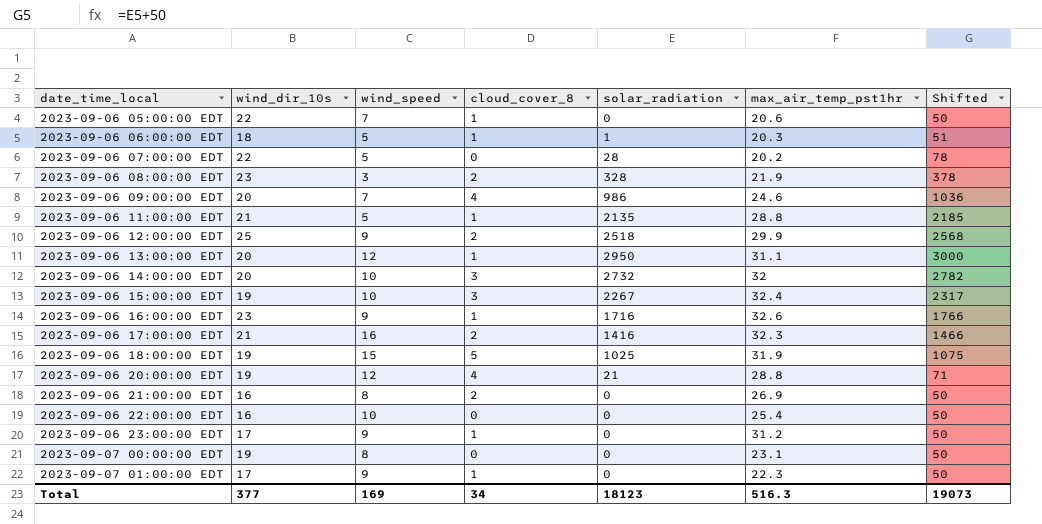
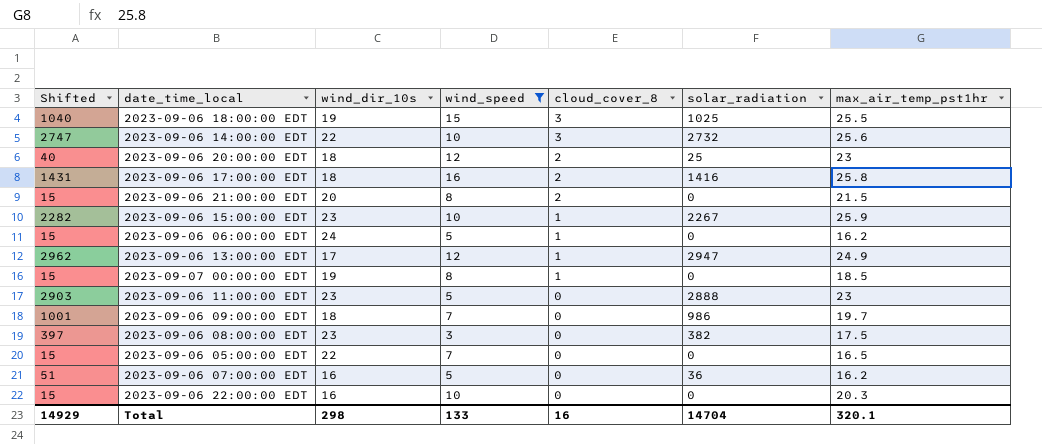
filter: none -> wind_speed != 9
row order: date_time_local ascending -> cloud_cover_8 descending
column Shifted | formula: [solar_radiation] + 50 -> [solar_radiation] + 15
column Shifted | position: 7 -> 1
2023-09-06 18:00:00 EDT | cloud_cover_8: 5 -> 3
2023-09-06 18:00:00 EDT | max_air_temp_pst1hr: 31.9 -> 25.5
2023-09-06 14:00:00 EDT | wind_dir_10s: 20 -> 22
2023-09-06 14:00:00 EDT | max_air_temp_pst1hr: 32 -> 25.6
2023-09-06 20:00:00 EDT | wind_dir_10s: 19 -> 18
2023-09-06 20:00:00 EDT | cloud_cover_8: 4 -> 2
2023-09-06 20:00:00 EDT | solar_radiation: 21 -> 25
2023-09-06 20:00:00 EDT | max_air_temp_pst1hr: 28.8 -> 23
2023-09-06 17:00:00 EDT | wind_dir_10s: 21 -> 18
2023-09-06 17:00:00 EDT | max_air_temp_pst1hr: 32.3 -> 25.8
2023-09-06 21:00:00 EDT | wind_dir_10s: 16 -> 20
2023-09-06 21:00:00 EDT | max_air_temp_pst1hr: 26.9 -> 21.5
2023-09-06 15:00:00 EDT | wind_dir_10s: 19 -> 23
2023-09-06 15:00:00 EDT | cloud_cover_8: 3 -> 1
2023-09-06 15:00:00 EDT | max_air_temp_pst1hr: 32.4 -> 25.9
2023-09-06 06:00:00 EDT | wind_dir_10s: 18 -> 24
2023-09-06 06:00:00 EDT | solar_radiation: 1 -> 0
2023-09-06 06:00:00 EDT | max_air_temp_pst1hr: 20.3 -> 16.2
2023-09-06 13:00:00 EDT | wind_dir_10s: 20 -> 17
2023-09-06 13:00:00 EDT | solar_radiation: 2950 -> 2947
2023-09-06 13:00:00 EDT | max_air_temp_pst1hr: 31.1 -> 24.9
2023-09-07 00:00:00 EDT | cloud_cover_8: 0 -> 1
2023-09-07 00:00:00 EDT | max_air_temp_pst1hr: 23.1 -> 18.5
2023-09-06 11:00:00 EDT | wind_dir_10s: 21 -> 23
2023-09-06 11:00:00 EDT | cloud_cover_8: 1 -> 0
2023-09-06 11:00:00 EDT | solar_radiation: 2135 -> 2888
2023-09-06 11:00:00 EDT | max_air_temp_pst1hr: 28.8 -> 23
2023-09-06 09:00:00 EDT | wind_dir_10s: 20 -> 18
2023-09-06 09:00:00 EDT | cloud_cover_8: 4 -> 0
2023-09-06 09:00:00 EDT | max_air_temp_pst1hr: 24.6 -> 19.7
2023-09-06 08:00:00 EDT | cloud_cover_8: 2 -> 0
2023-09-06 08:00:00 EDT | solar_radiation: 328 -> 382
2023-09-06 08:00:00 EDT | max_air_temp_pst1hr: 21.9 -> 17.5
2023-09-06 05:00:00 EDT | cloud_cover_8: 1 -> 0
2023-09-06 05:00:00 EDT | max_air_temp_pst1hr: 20.6 -> 16.5
2023-09-06 07:00:00 EDT | wind_dir_10s: 22 -> 16
2023-09-06 07:00:00 EDT | solar_radiation: 28 -> 36
2023-09-06 07:00:00 EDT | max_air_temp_pst1hr: 20.2 -> 16.2
2023-09-06 22:00:00 EDT | max_air_temp_pst1hr: 25.4 -> 20.3
Total | Shifted: 19073 -> 14929
Total | wind_dir_10s: 377 -> 298
Total | wind_speed: 169 -> 133
Total | cloud_cover_8: 34 -> 16
Total | solar_radiation: 18123 -> 14704
Total | max_air_temp_pst1hr: 516.3 -> 320.1

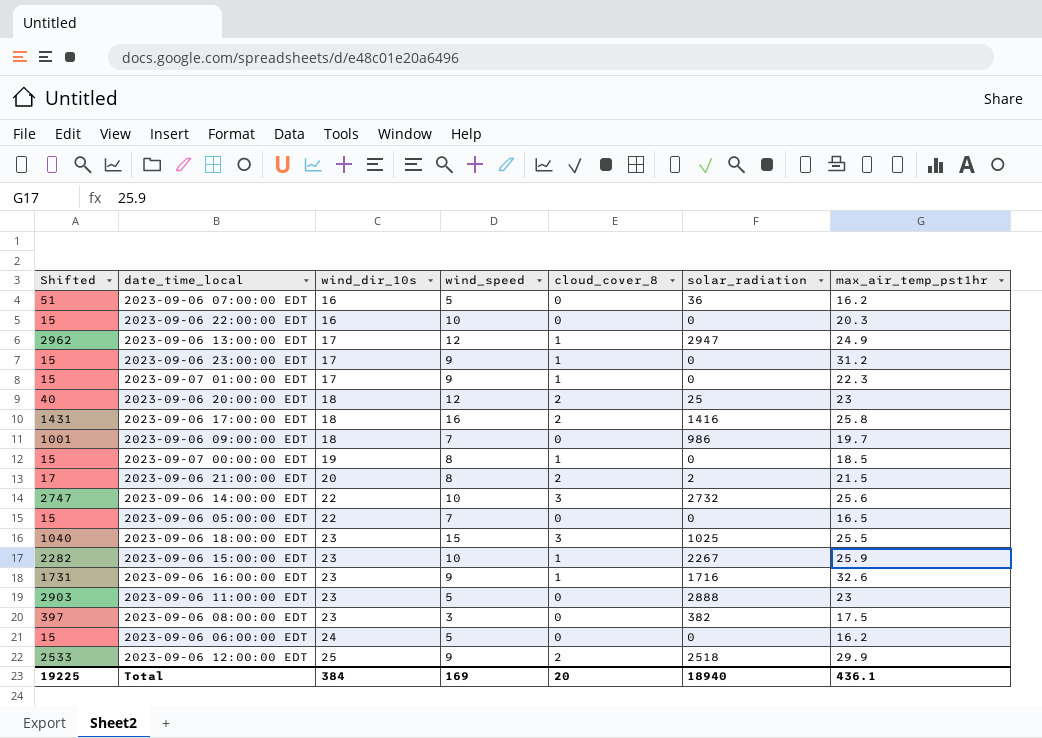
filter: wind_speed != 9 -> none
row order: cloud_cover_8 descending -> wind_dir_10s ascending
2023-09-06 21:00:00 EDT | Shifted: 15 -> 17
2023-09-06 21:00:00 EDT | solar_radiation: 0 -> 2
2023-09-06 18:00:00 EDT | wind_dir_10s: 19 -> 23
2023-09-06 06:00:00 EDT | cloud_cover_8: 1 -> 0
Total | Shifted: 14929 -> 19225
Total | wind_dir_10s: 298 -> 384
Total | wind_speed: 133 -> 169
Total | cloud_cover_8: 16 -> 20
Total | solar_radiation: 14704 -> 18940
Total | max_air_temp_pst1hr: 320.1 -> 436.1

